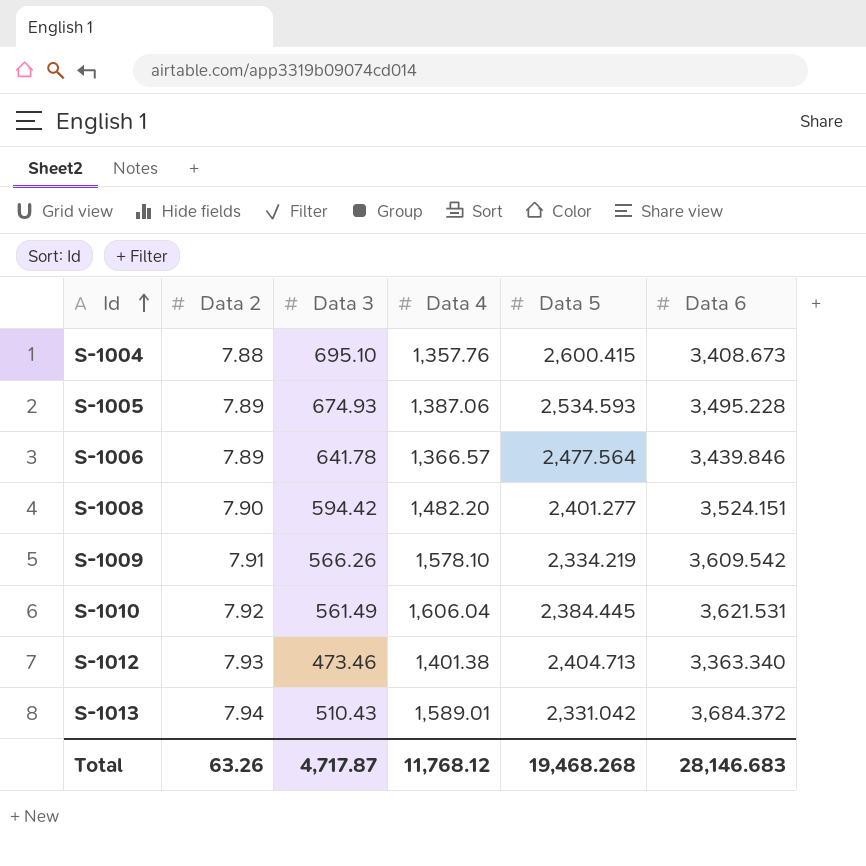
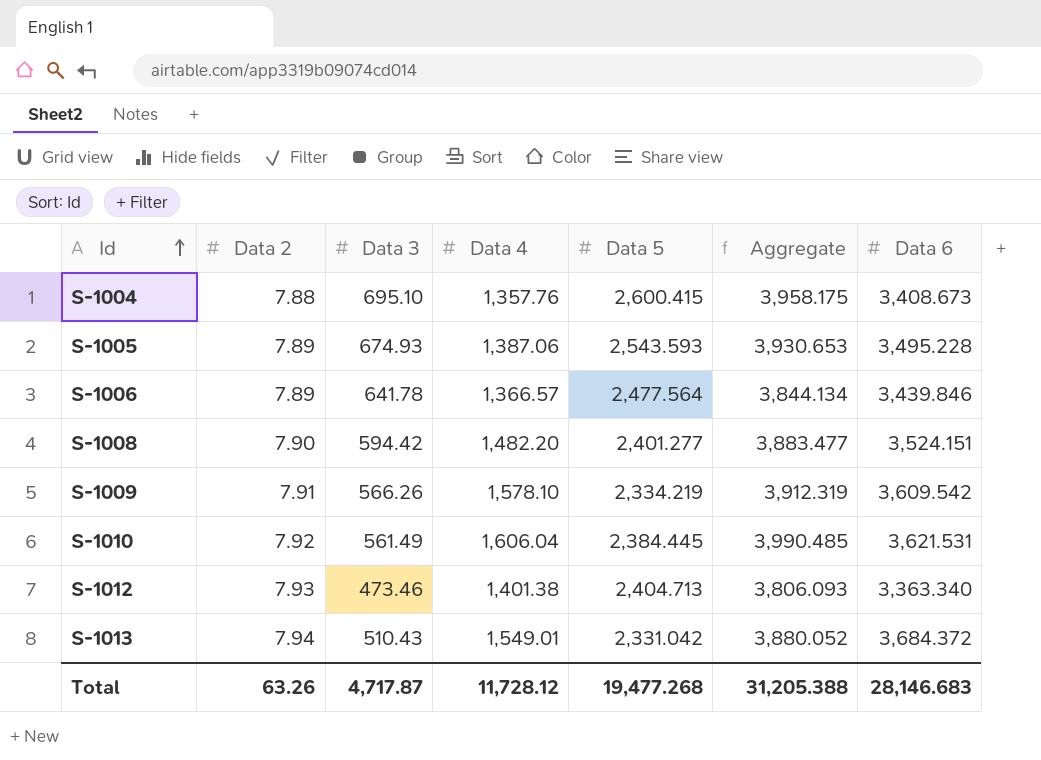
column Aggregate | formula: none -> [Data 4] + [Data 5]
S-1005 | Data 5: 2,534.593 -> 2,543.593
S-1013 | Data 4: 1,589.01 -> 1,549.01
Total | Data 4: 11,768.12 -> 11,728.12
Total | Data 5: 19,468.268 -> 19,477.268

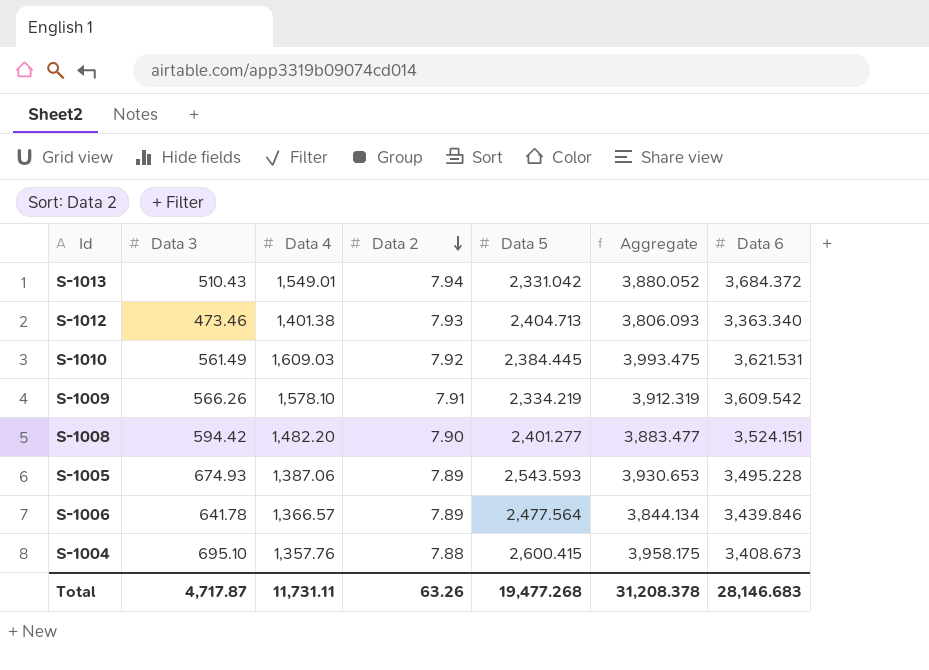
row order: Id ascending -> Data 2 descending
column Data 2 | position: 2 -> 4
S-1010 | Data 4: 1,606.04 -> 1,609.03
S-1010 | Aggregate: 3,990.485 -> 3,993.475
Total | Data 4: 11,728.12 -> 11,731.11
Total | Aggregate: 31,205.388 -> 31,208.378

